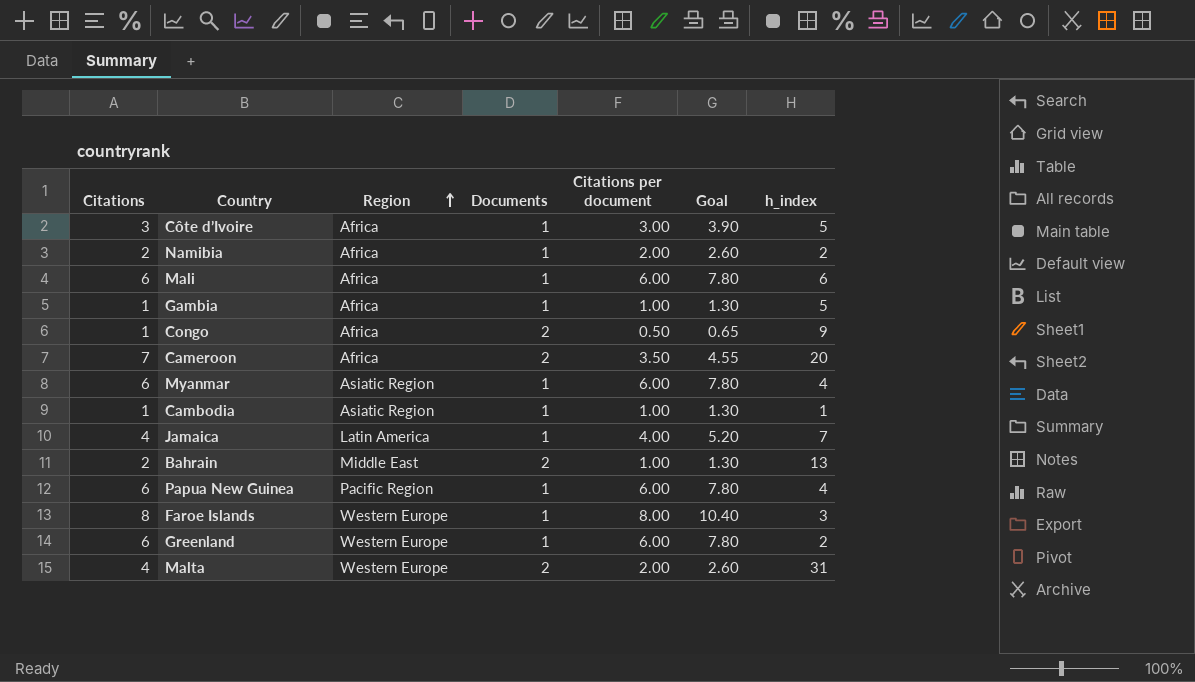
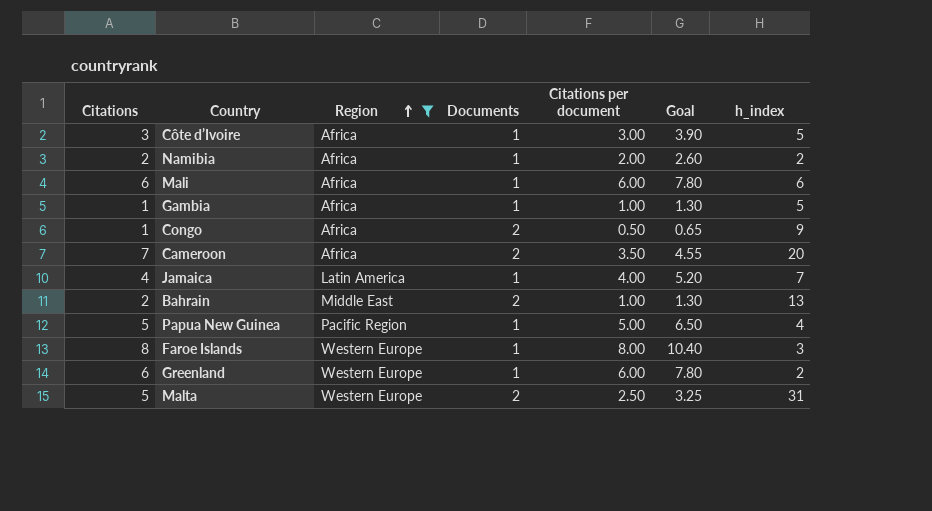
filter: none -> Region != Asiatic Region
Papua New Guinea | Citations: 6 -> 5
Papua New Guinea | Citations per document: 6.00 -> 5.00
Papua New Guinea | Goal: 7.80 -> 6.50
Malta | Citations: 4 -> 5
Malta | Citations per document: 2.00 -> 2.50
Malta | Goal: 2.60 -> 3.25

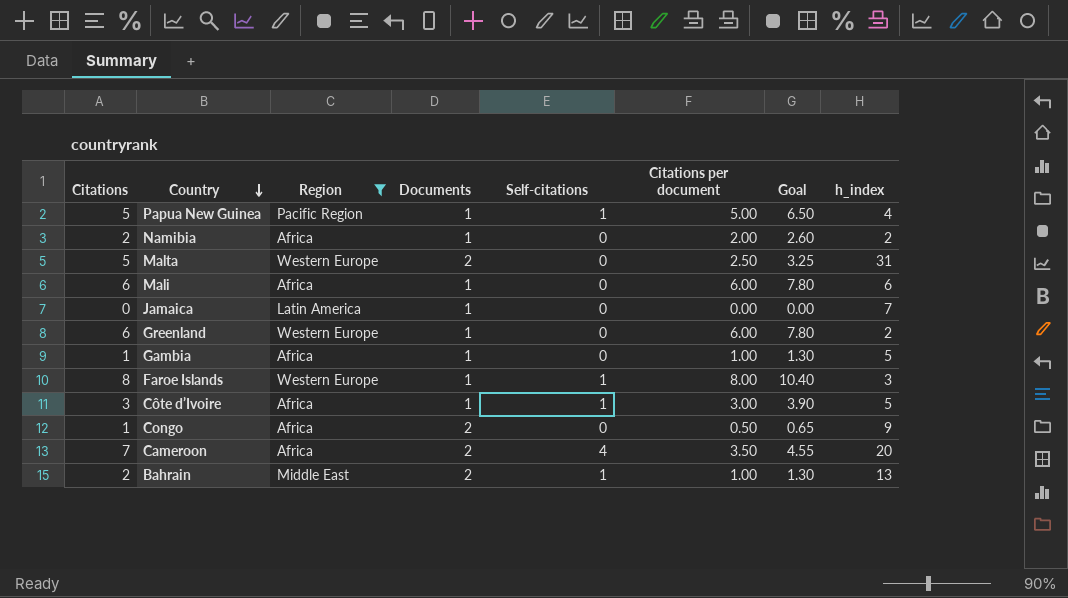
row order: Region ascending -> Country descending
column Self-citations | position: none -> 5
Jamaica | Citations: 4 -> 0
Jamaica | Citations per document: 4.00 -> 0.00
Jamaica | Goal: 5.20 -> 0.00

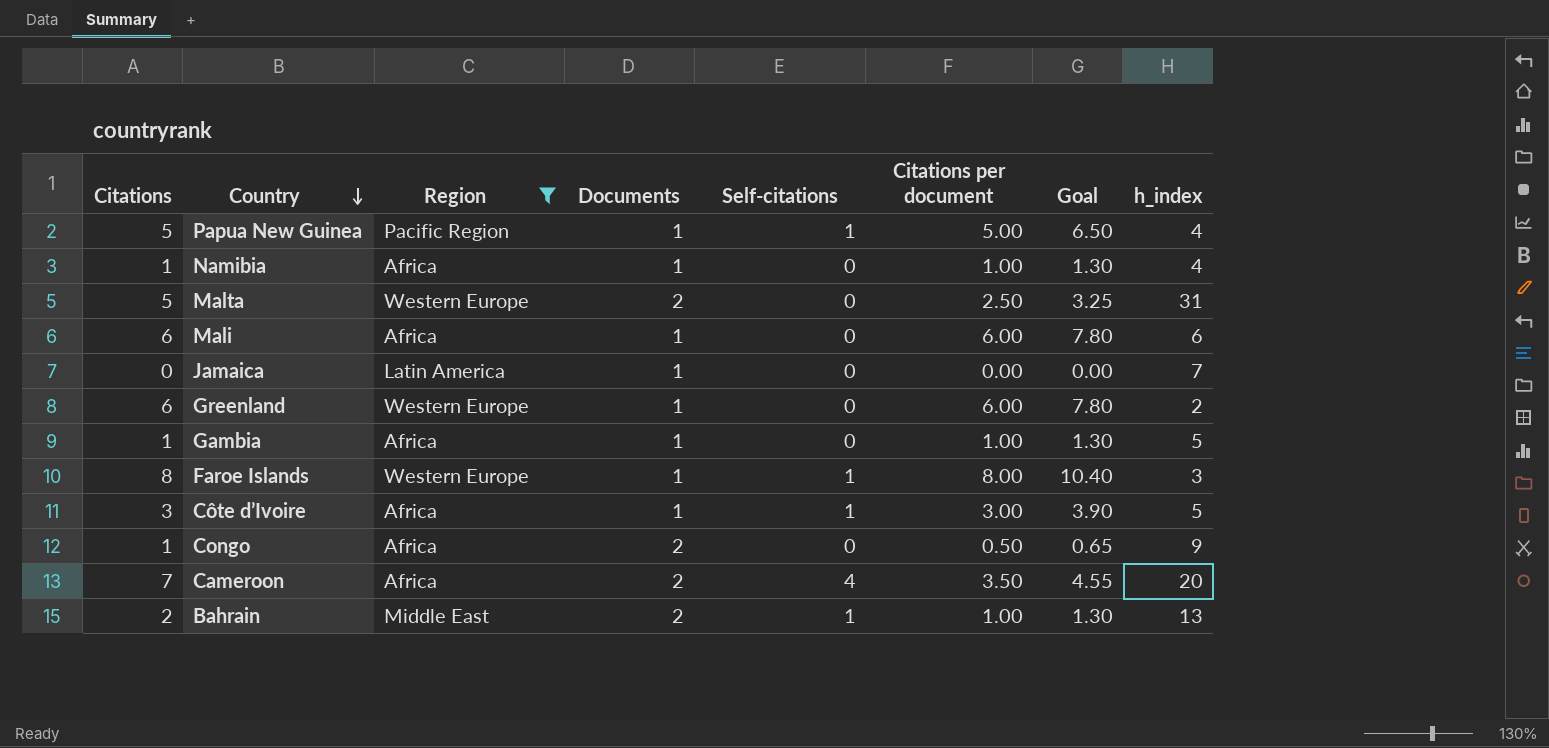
Namibia | Citations: 2 -> 1
Namibia | Citations per document: 2.00 -> 1.00
Namibia | Goal: 2.60 -> 1.30
Namibia | h_index: 2 -> 4

